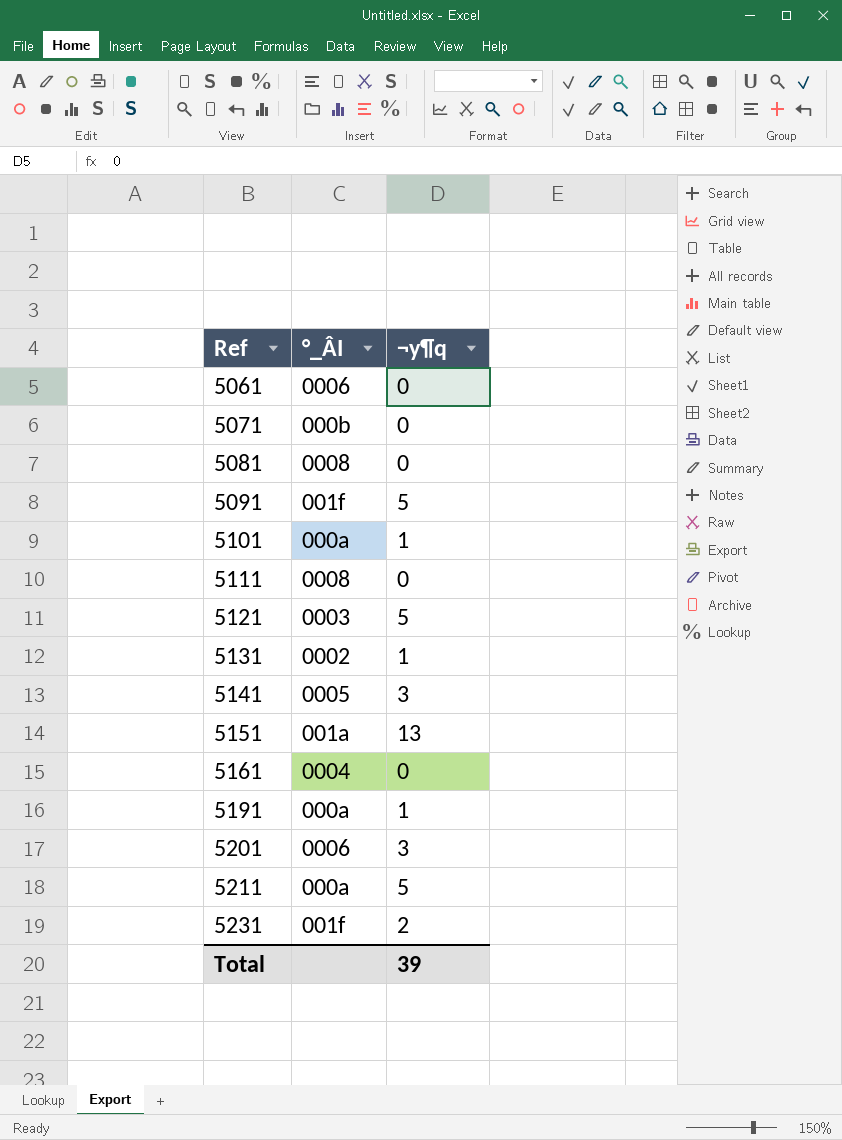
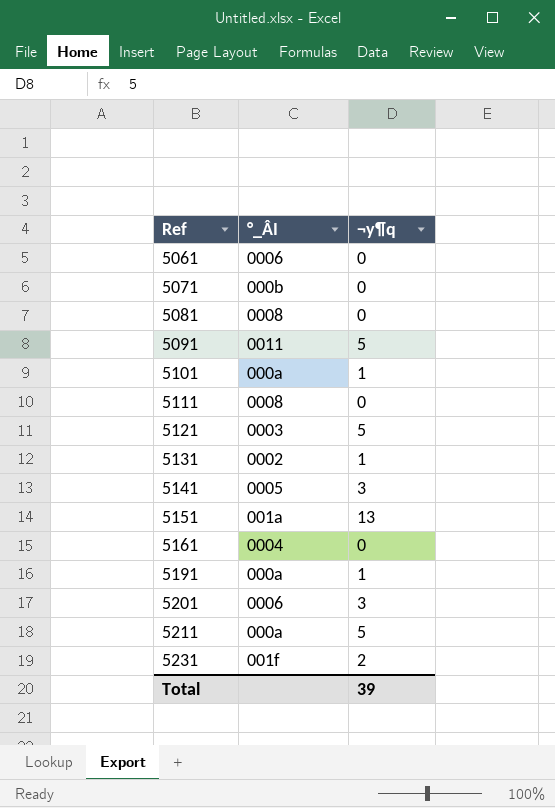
5091 | °_ÂI: 001f -> 0011

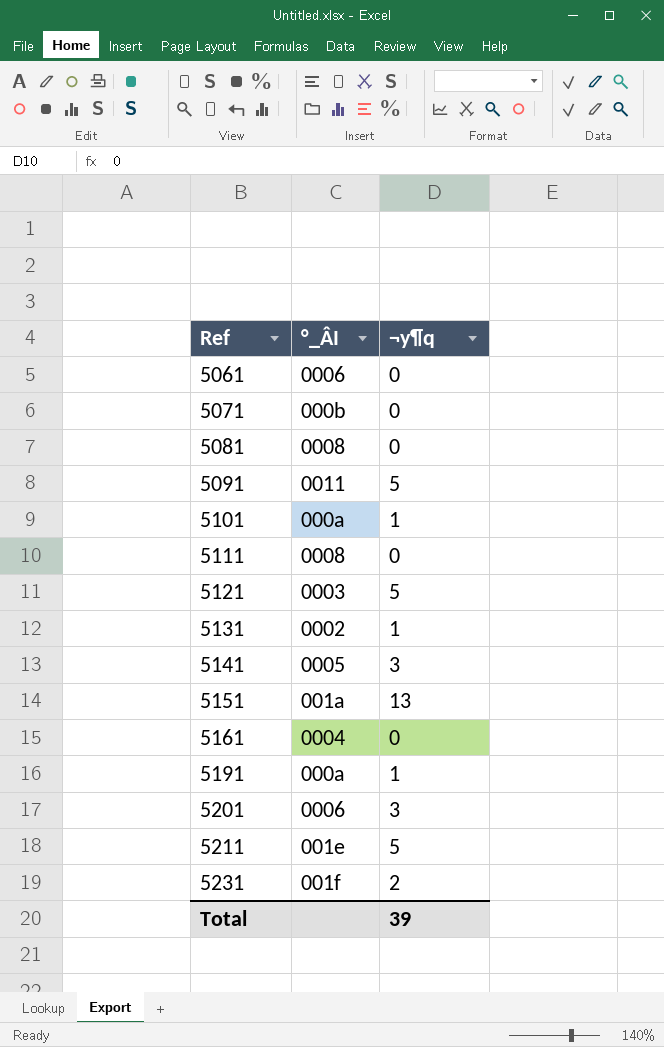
5211 | °_ÂI: 000a -> 001e

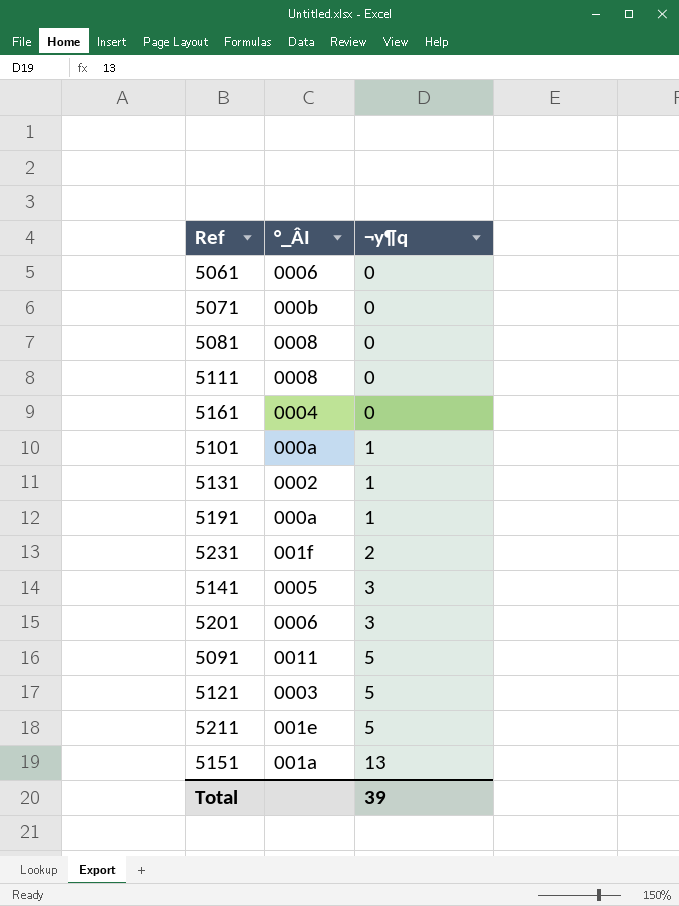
row order: Ref ascending -> ¬y¶q ascending

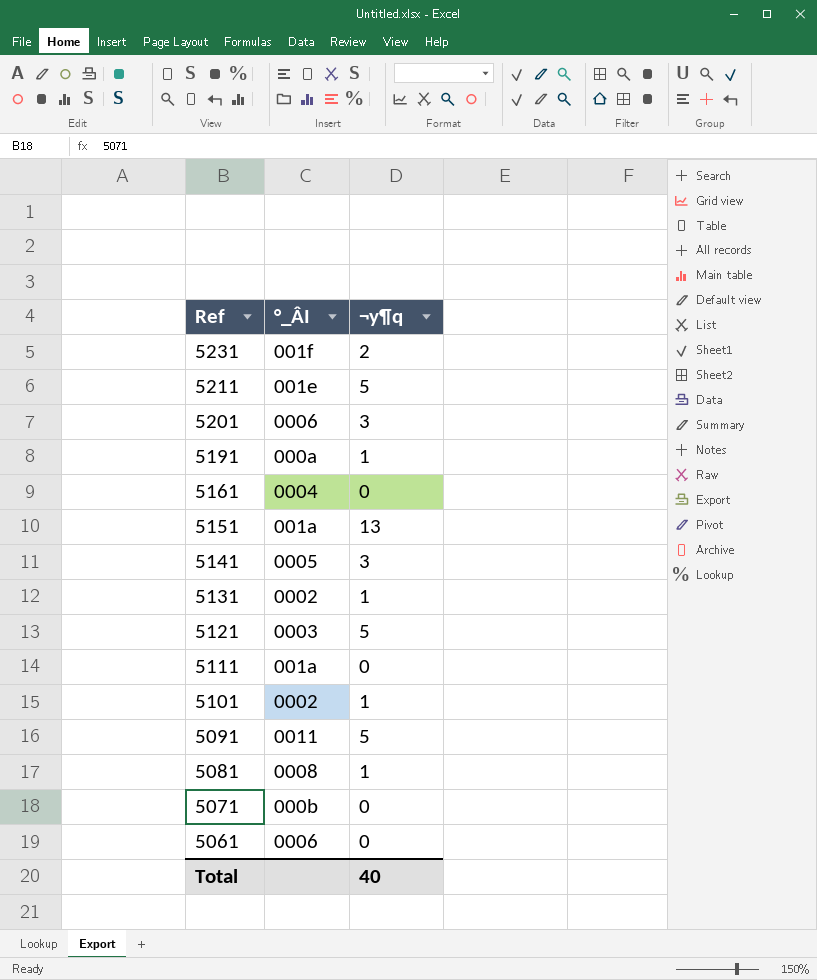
row order: ¬y¶q ascending -> Ref descending
5111 | °_ÂI: 0008 -> 001a
5101 | °_ÂI: 000a -> 0002
5081 | ¬y¶q: 0 -> 1
Total | ¬y¶q: 39 -> 40

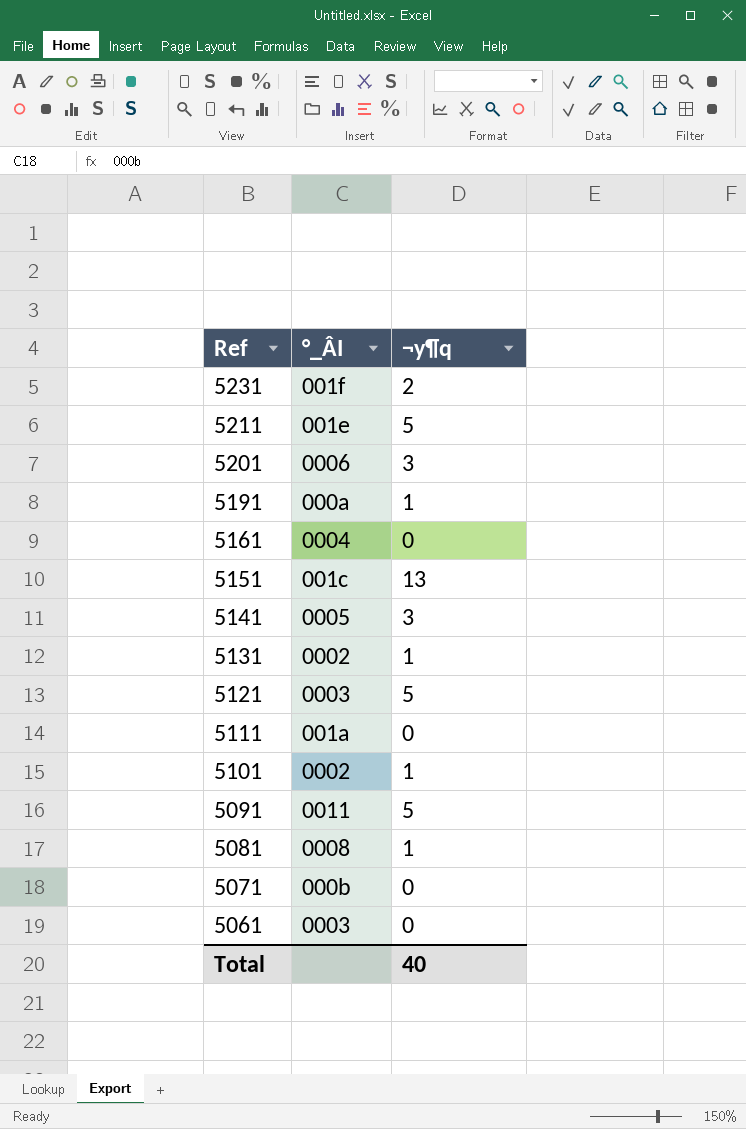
5151 | °_ÂI: 001a -> 001c
5061 | °_ÂI: 0006 -> 0003

